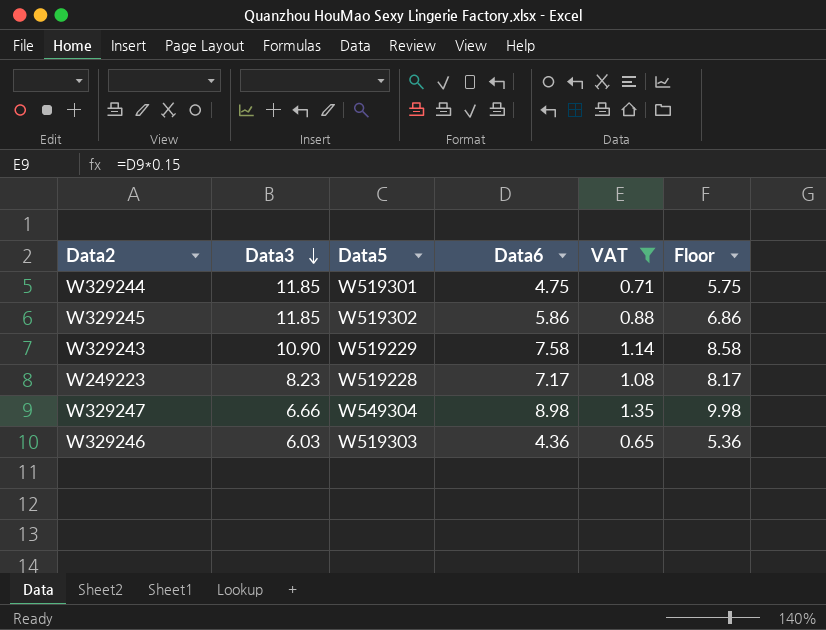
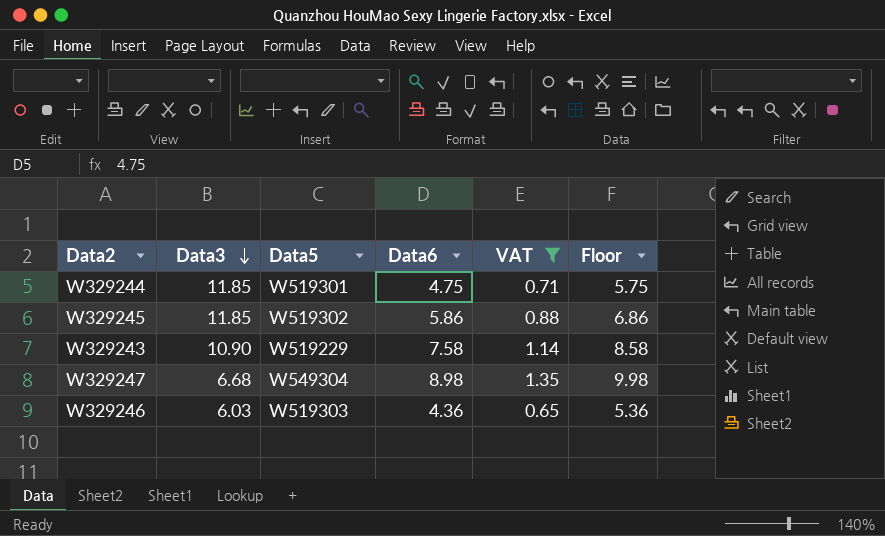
row W249223: 8.23 | W519228 | 7.17 | 1.08 | 8.17 -> none
W329247 | Data3: 6.66 -> 6.68

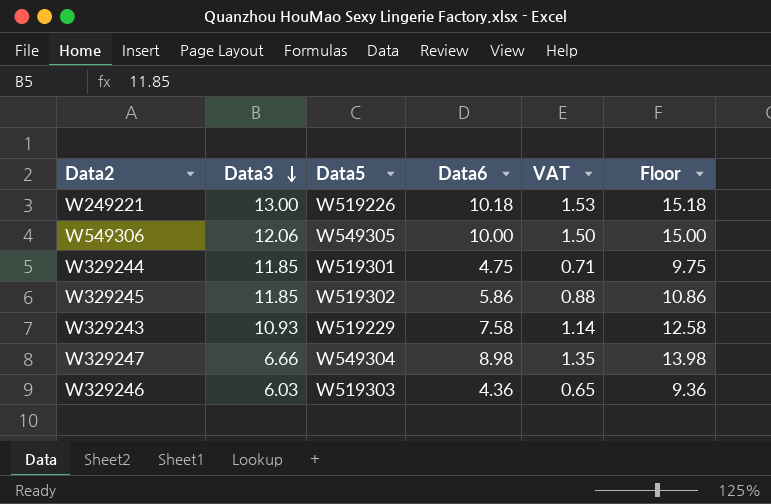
filter: VAT <= 1.35 -> none
column Floor | formula: [Data6] + 1 -> [Data6] + 5
W329243 | Data3: 10.90 -> 10.93
W329247 | Data3: 6.68 -> 6.66

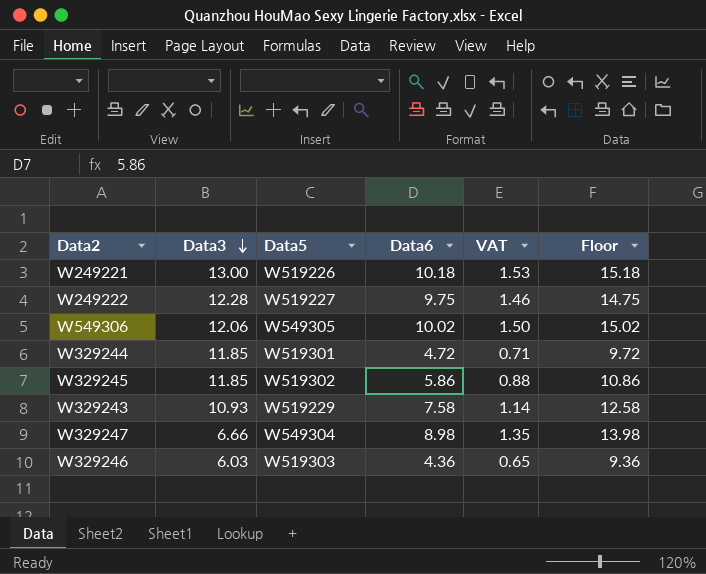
row W249222: none -> 12.28 | W519227 | 9.75 | 1.46 | 14.75
W549306 | Data6: 10.00 -> 10.02
W549306 | Floor: 15.00 -> 15.02
W329244 | Data6: 4.75 -> 4.72
W329244 | Floor: 9.75 -> 9.72

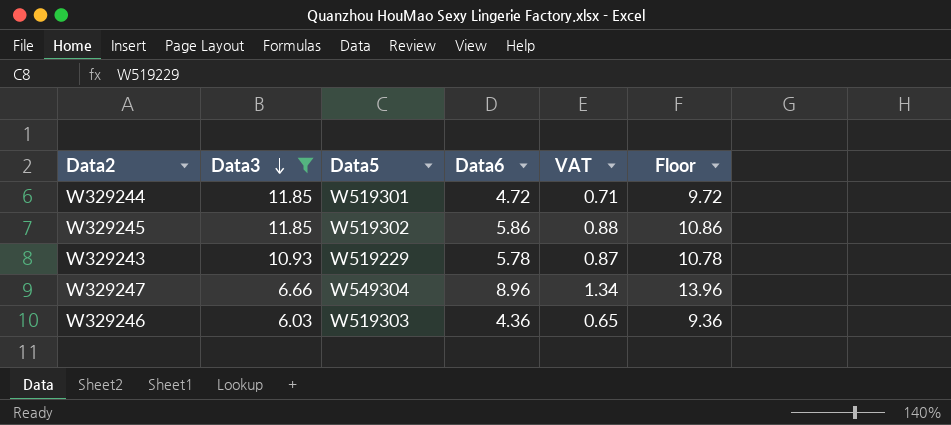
filter: none -> Data3 <= 11.85
W329243 | Data6: 7.58 -> 5.78
W329243 | VAT: 1.14 -> 0.87
W329243 | Floor: 12.58 -> 10.78
W329247 | Data6: 8.98 -> 8.96
W329247 | VAT: 1.35 -> 1.34
W329247 | Floor: 13.98 -> 13.96

